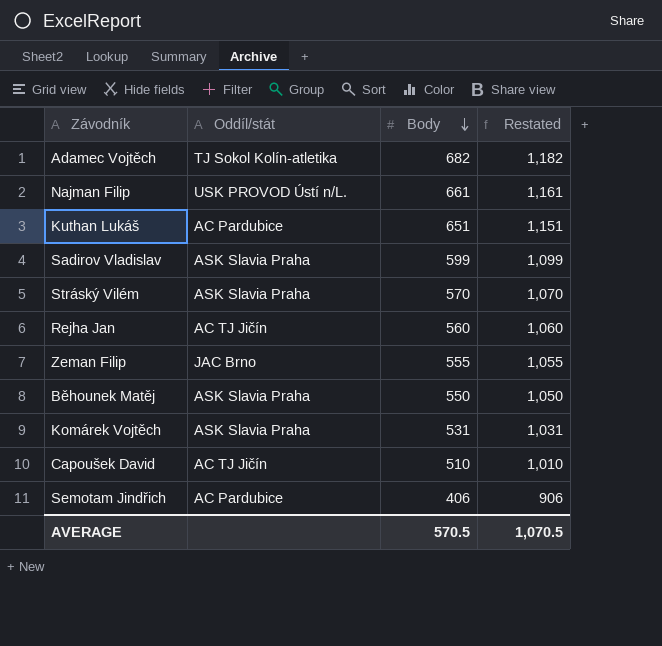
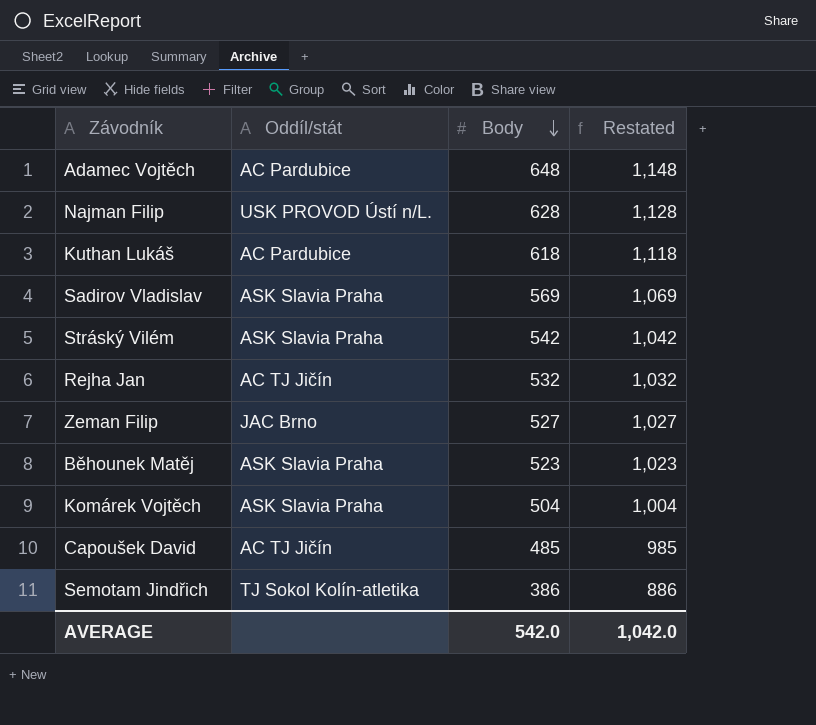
Adamec Vojtěch | Oddíl/stát: TJ Sokol Kolín-atletika -> AC Pardubice
Adamec Vojtěch | Body: 682 -> 648
Adamec Vojtěch | Restated: 1,182 -> 1,148
Najman Filip | Body: 661 -> 628
Najman Filip | Restated: 1,161 -> 1,128
Kuthan Lukáš | Body: 651 -> 618
Kuthan Lukáš | Restated: 1,151 -> 1,118
Sadirov Vladislav | Body: 599 -> 569
Sadirov Vladislav | Restated: 1,099 -> 1,069
Stráský Vilém | Body: 570 -> 542
Stráský Vilém | Restated: 1,070 -> 1,042
Rejha Jan | Body: 560 -> 532
Rejha Jan | Restated: 1,060 -> 1,032
Zeman Filip | Body: 555 -> 527
Zeman Filip | Restated: 1,055 -> 1,027
Běhounek Matěj | Body: 550 -> 523
Běhounek Matěj | Restated: 1,050 -> 1,023
Komárek Vojtěch | Body: 531 -> 504
Komárek Vojtěch | Restated: 1,031 -> 1,004
Capoušek David | Body: 510 -> 485
Capoušek David | Restated: 1,010 -> 985
Semotam Jindřich | Oddíl/stát: AC Pardubice -> TJ Sokol Kolín-atletika
Semotam Jindřich | Body: 406 -> 386
Semotam Jindřich | Restated: 906 -> 886
AVERAGE | Body: 570.5 -> 542.0
AVERAGE | Restated: 1,070.5 -> 1,042.0

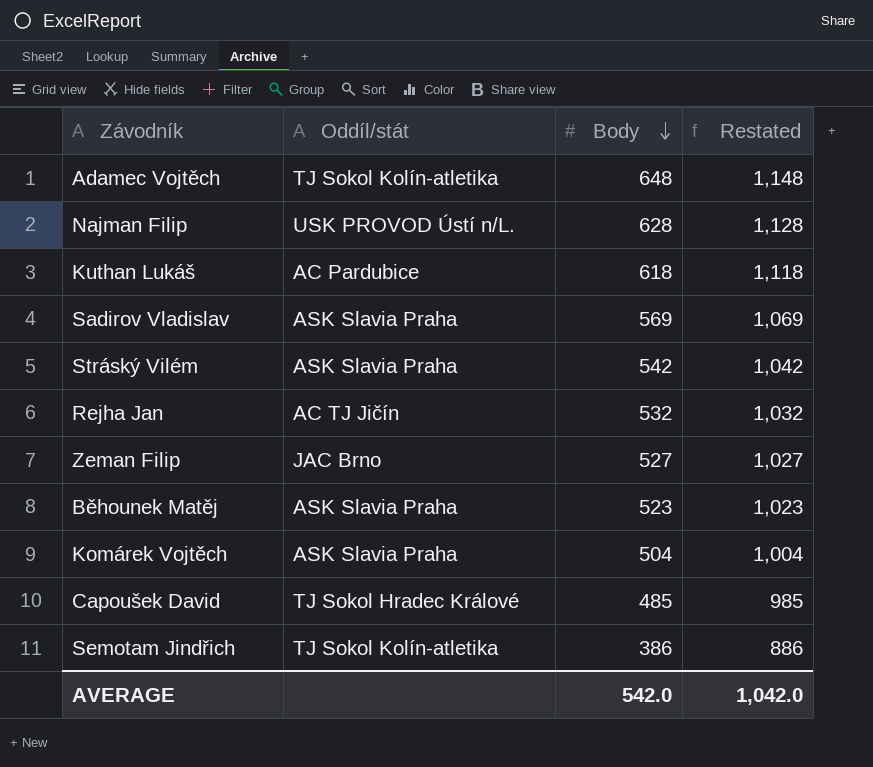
Adamec Vojtěch | Oddíl/stát: AC Pardubice -> TJ Sokol Kolín-atletika
Capoušek David | Oddíl/stát: AC TJ Jičín -> TJ Sokol Hradec Králové

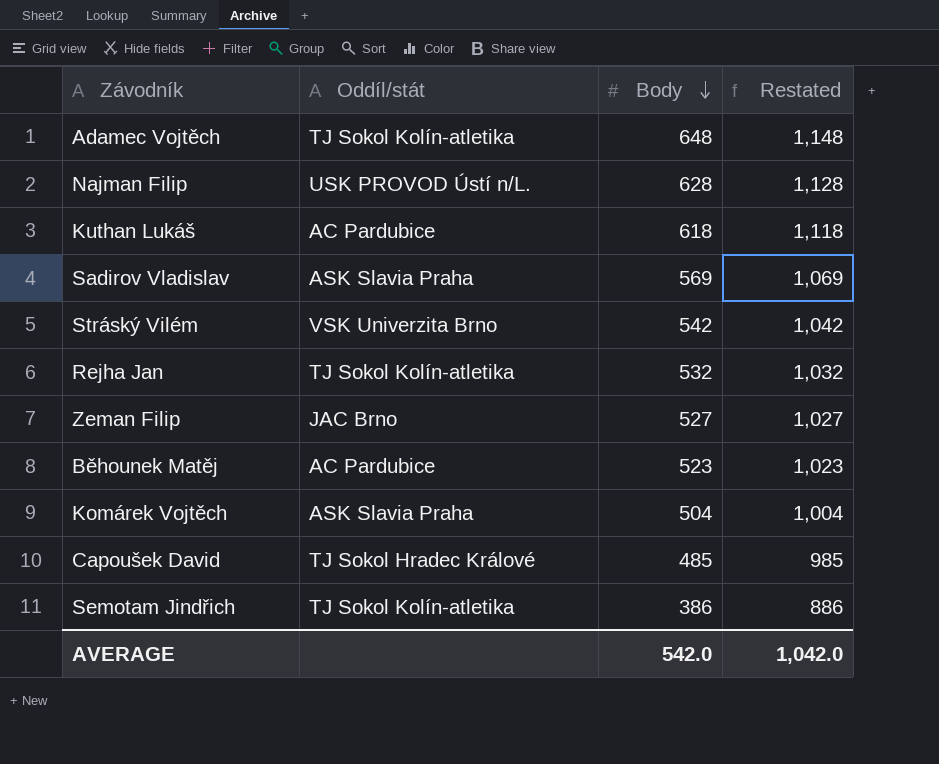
Stráský Vilém | Oddíl/stát: ASK Slavia Praha -> VSK Univerzita Brno
Rejha Jan | Oddíl/stát: AC TJ Jičín -> TJ Sokol Kolín-atletika
Běhounek Matěj | Oddíl/stát: ASK Slavia Praha -> AC Pardubice

